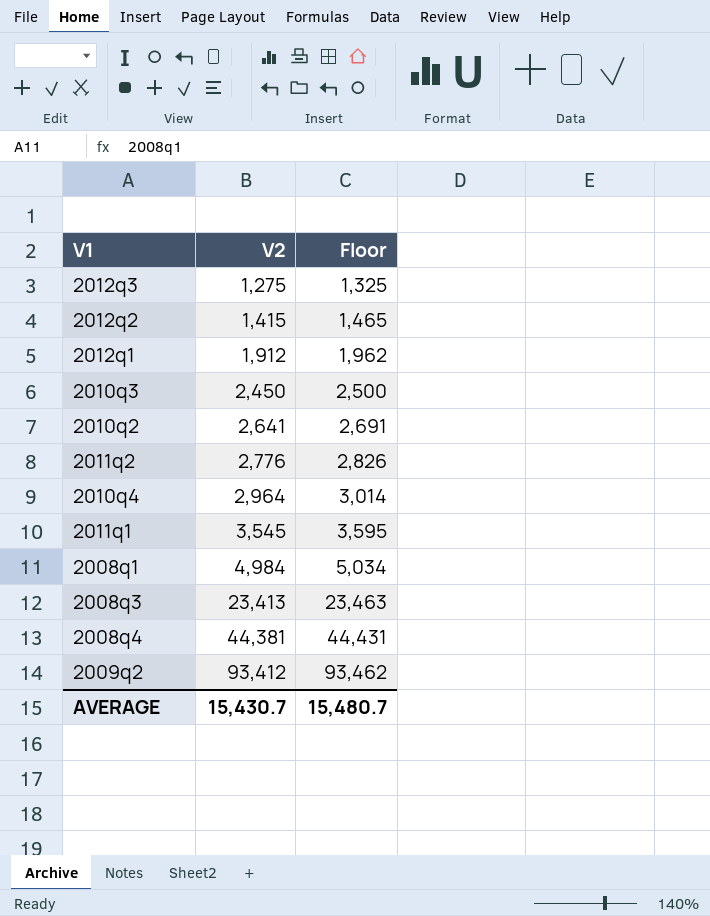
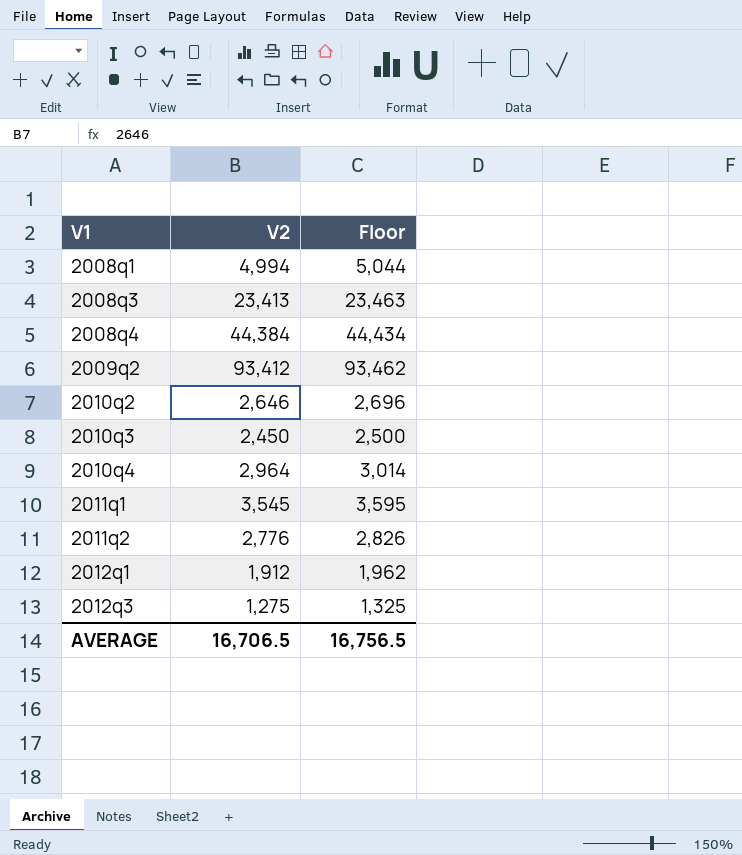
row order: V2 ascending -> V1 ascending
row 2012q2: 1,415 | 1,465 -> none
2008q1 | V2: 4,984 -> 4,994
2008q1 | Floor: 5,034 -> 5,044
2008q4 | V2: 44,381 -> 44,384
2008q4 | Floor: 44,431 -> 44,434
2010q2 | V2: 2,641 -> 2,646
2010q2 | Floor: 2,691 -> 2,696
AVERAGE | V2: 15,430.7 -> 16,706.5
AVERAGE | Floor: 15,480.7 -> 16,756.5

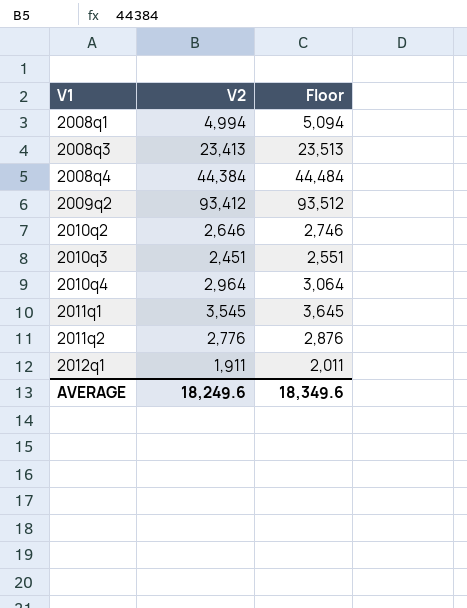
column Floor | formula: [V2] + 50 -> [V2] + 100
row 2012q3: 1,275 | 1,325 -> none
2010q3 | V2: 2,450 -> 2,451
2012q1 | V2: 1,912 -> 1,911
AVERAGE | V2: 16,706.5 -> 18,249.6
AVERAGE | Floor: 16,756.5 -> 18,349.6

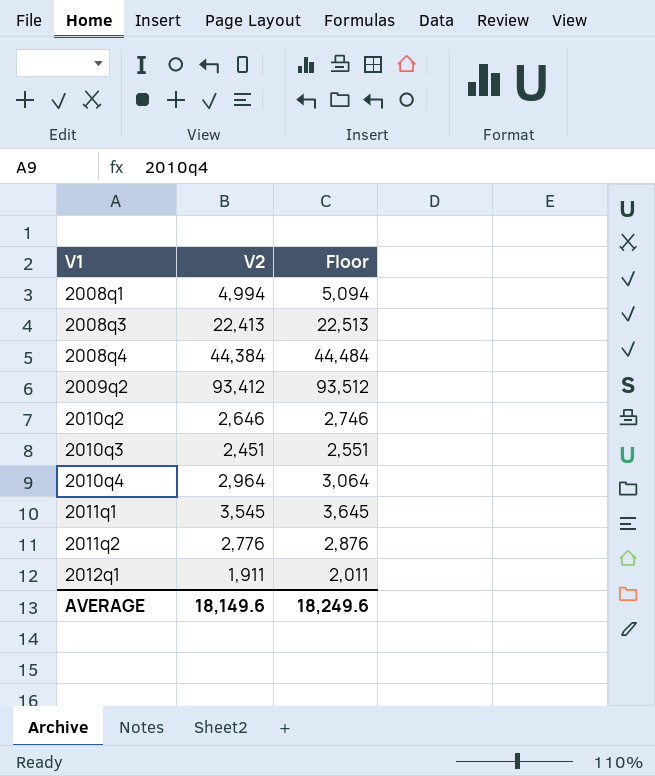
2008q3 | V2: 23,413 -> 22,413
2008q3 | Floor: 23,513 -> 22,513
AVERAGE | V2: 18,249.6 -> 18,149.6
AVERAGE | Floor: 18,349.6 -> 18,249.6

